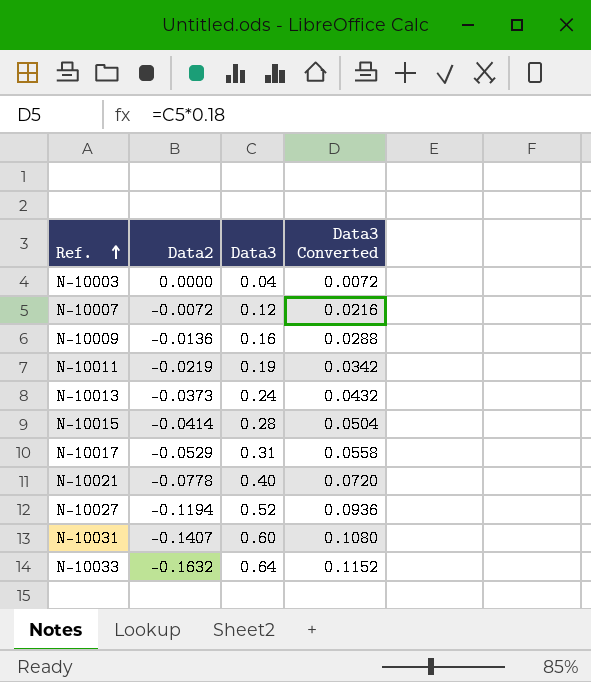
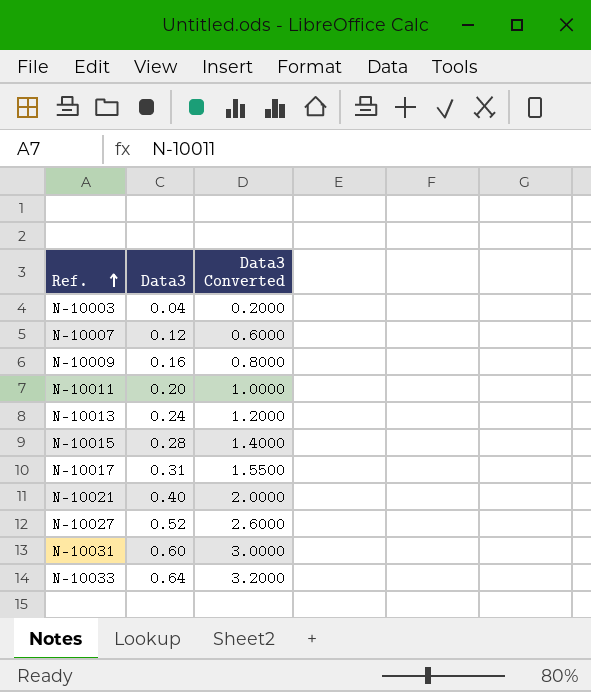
column Data2 | position: 2 -> none
column Data3 Converted | formula: [Data3] * 0.18 -> [Data3] * 5
N-10011 | Data3: 0.19 -> 0.20

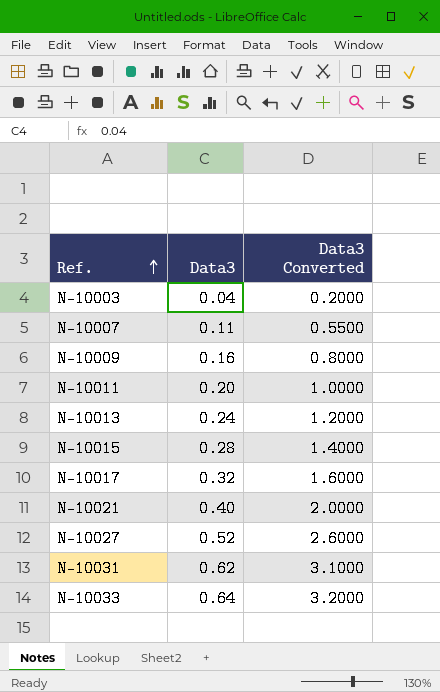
N-10007 | Data3: 0.12 -> 0.11
N-10007 | Data3 Converted: 0.6000 -> 0.5500
N-10017 | Data3: 0.31 -> 0.32
N-10017 | Data3 Converted: 1.5500 -> 1.6000
N-10031 | Data3: 0.60 -> 0.62
N-10031 | Data3 Converted: 3.0000 -> 3.1000

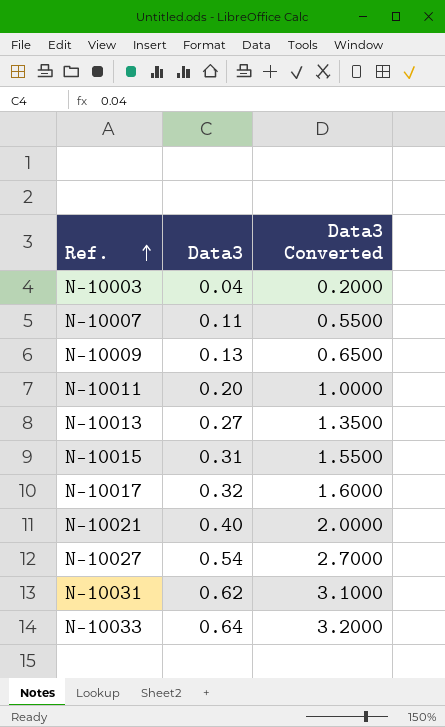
N-10009 | Data3: 0.16 -> 0.13
N-10009 | Data3 Converted: 0.8000 -> 0.6500
N-10013 | Data3: 0.24 -> 0.27
N-10013 | Data3 Converted: 1.2000 -> 1.3500
N-10015 | Data3: 0.28 -> 0.31
N-10015 | Data3 Converted: 1.4000 -> 1.5500
N-10027 | Data3: 0.52 -> 0.54
N-10027 | Data3 Converted: 2.6000 -> 2.7000

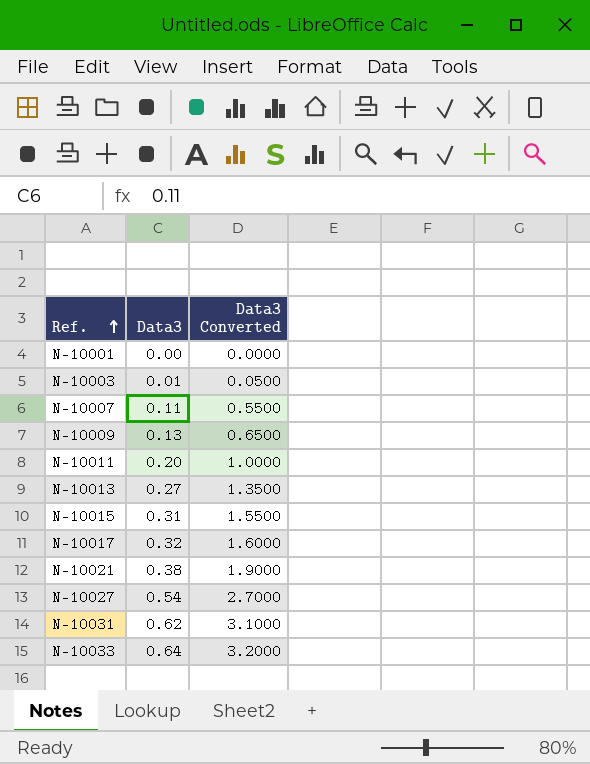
row N-10001: none -> 0.00 | 0.0000
N-10003 | Data3: 0.04 -> 0.01
N-10003 | Data3 Converted: 0.2000 -> 0.0500
N-10021 | Data3: 0.40 -> 0.38
N-10021 | Data3 Converted: 2.0000 -> 1.9000

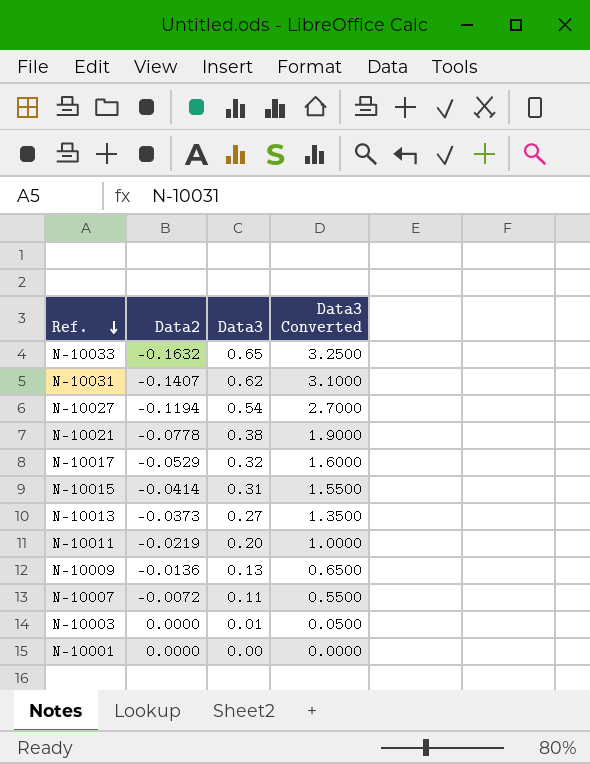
row order: Ref. ascending -> Ref. descending
column Data2 | position: none -> 2
N-10033 | Data3: 0.64 -> 0.65
N-10033 | Data3 Converted: 3.2000 -> 3.2500

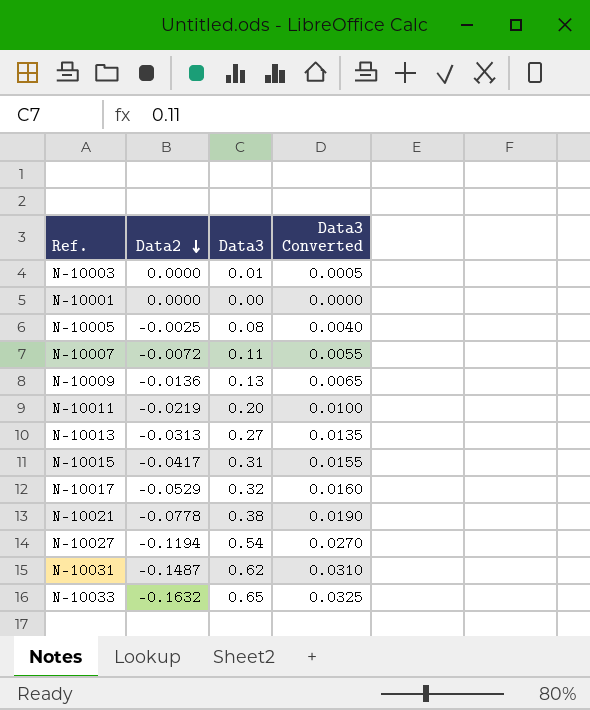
row order: Ref. descending -> Data2 descending
column Data3 Converted | formula: [Data3] * 5 -> [Data3] * 0.05
row N-10005: none -> -0.0025 | 0.08 | 0.0040
N-10013 | Data2: -0.0373 -> -0.0313
N-10015 | Data2: -0.0414 -> -0.0417
N-10031 | Data2: -0.1407 -> -0.1487

